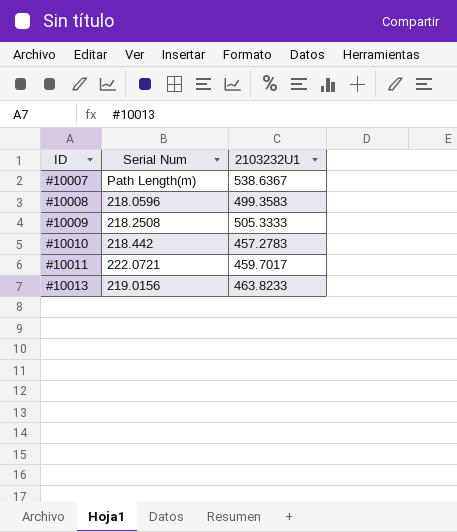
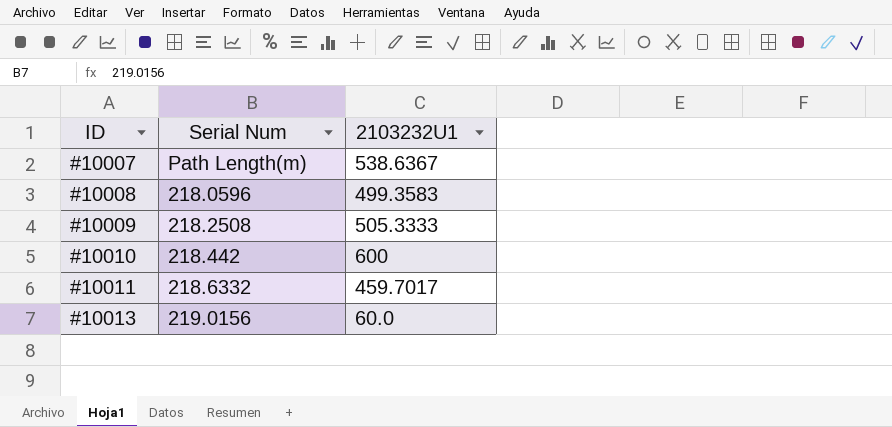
#10010 | 2103232U1: 457.2783 -> 600
#10011 | Serial Num: 222.0721 -> 218.6332
#10013 | 2103232U1: 463.8233 -> 60.0

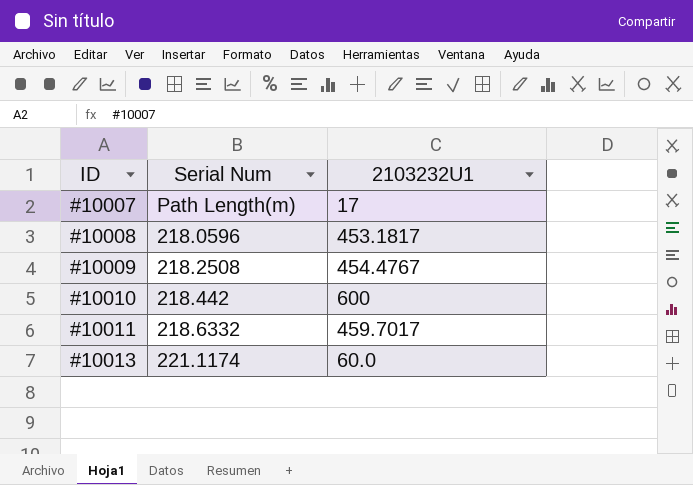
#10007 | 2103232U1: 538.6367 -> 17
#10008 | 2103232U1: 499.3583 -> 453.1817
#10009 | 2103232U1: 505.3333 -> 454.4767
#10013 | Serial Num: 219.0156 -> 221.1174

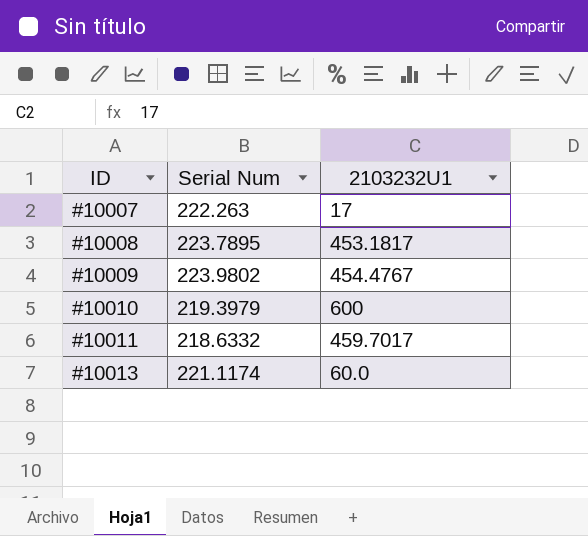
#10007 | Serial Num: Path Length(m) -> 222.263
#10008 | Serial Num: 218.0596 -> 223.7895
#10009 | Serial Num: 218.2508 -> 223.9802
#10010 | Serial Num: 218.442 -> 219.3979

